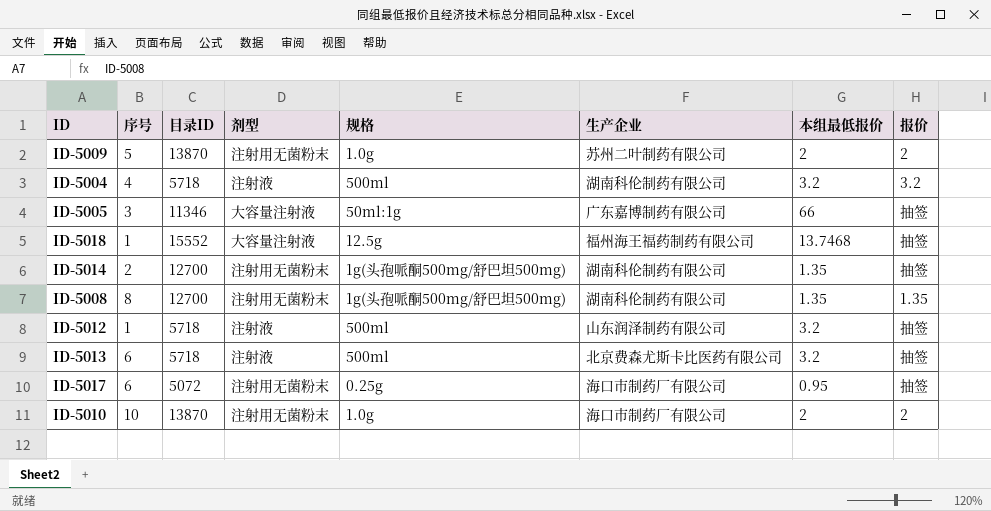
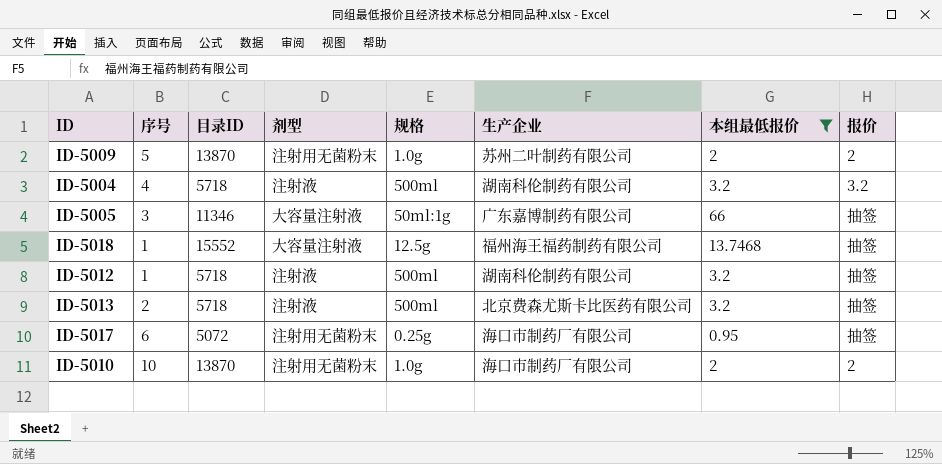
filter: none -> 本组最低报价 != 1.35
ID-5012 | 生产企业: 山东润泽制药有限公司 -> 湖南科伦制药有限公司
ID-5013 | 序号: 6 -> 2

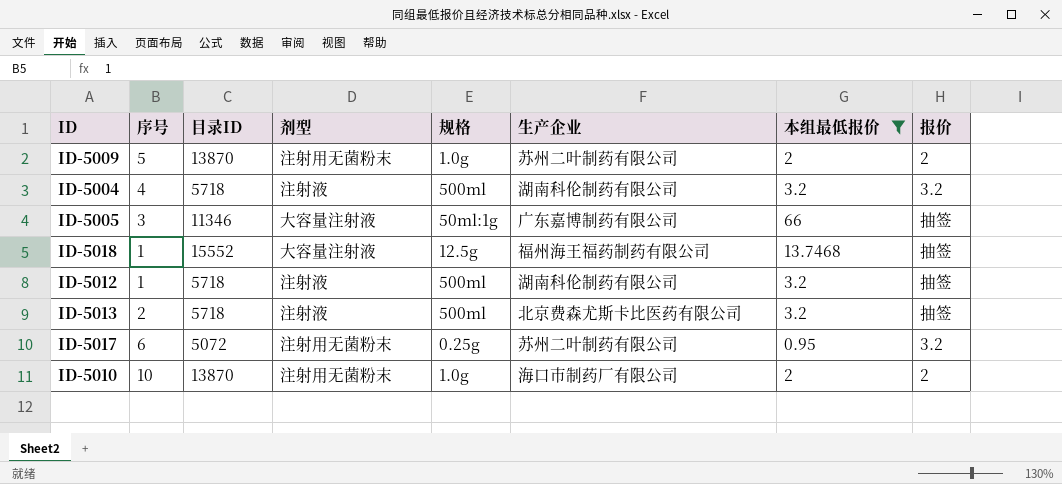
ID-5017 | 生产企业: 海口市制药厂有限公司 -> 苏州二叶制药有限公司
ID-5017 | 报价: 抽签 -> 3.2

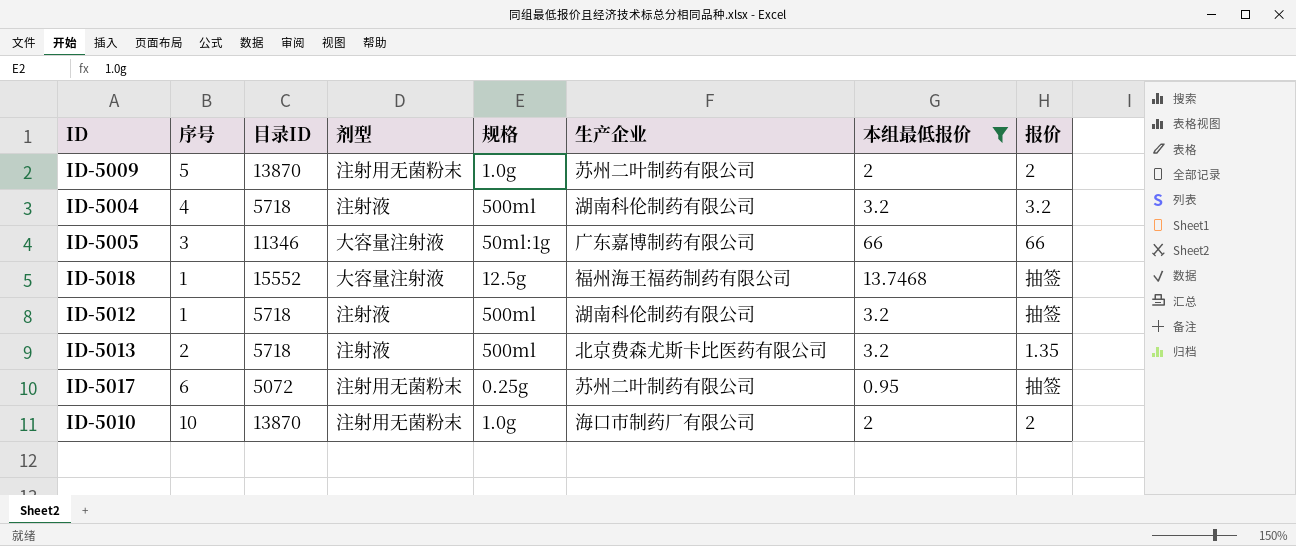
ID-5005 | 报价: 抽签 -> 66
ID-5013 | 报价: 抽签 -> 1.35
ID-5017 | 报价: 3.2 -> 抽签

